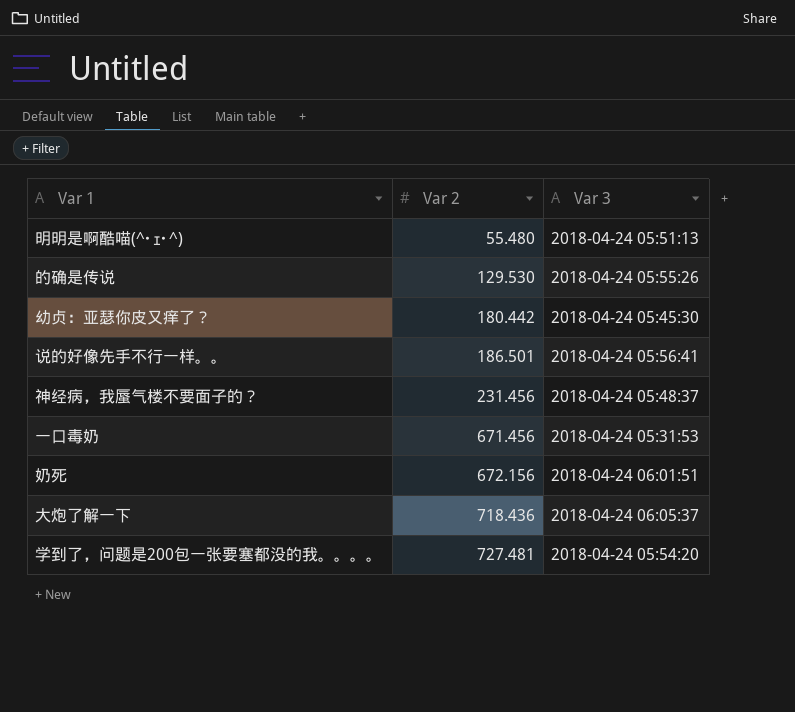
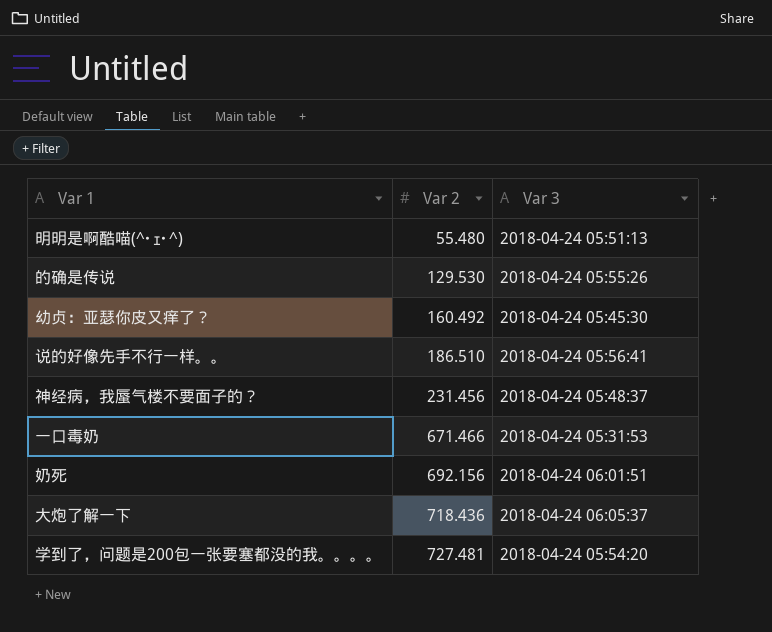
幼贞：亚瑟你皮又痒了？ | Var 2: 180.442 -> 160.492
说的好像先手不行一样。。 | Var 2: 186.501 -> 186.510
一口毒奶 | Var 2: 671.456 -> 671.466
奶死 | Var 2: 672.156 -> 692.156

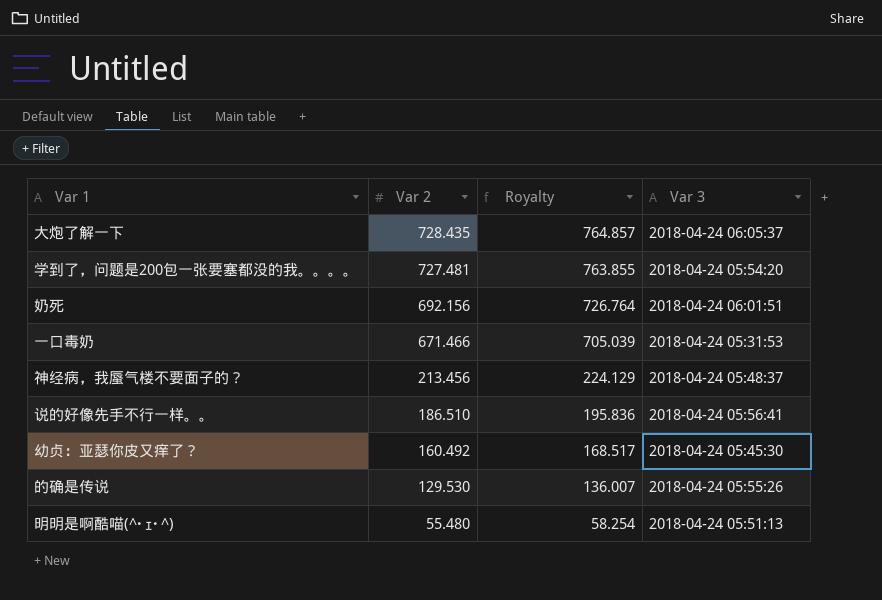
row order: Var 2 ascending -> Var 2 descending
column Royalty | formula: none -> [Var 2] * 1.05
大炮了解一下 | Var 2: 718.436 -> 728.435
神经病，我蜃气楼不要面子的？ | Var 2: 231.456 -> 213.456

